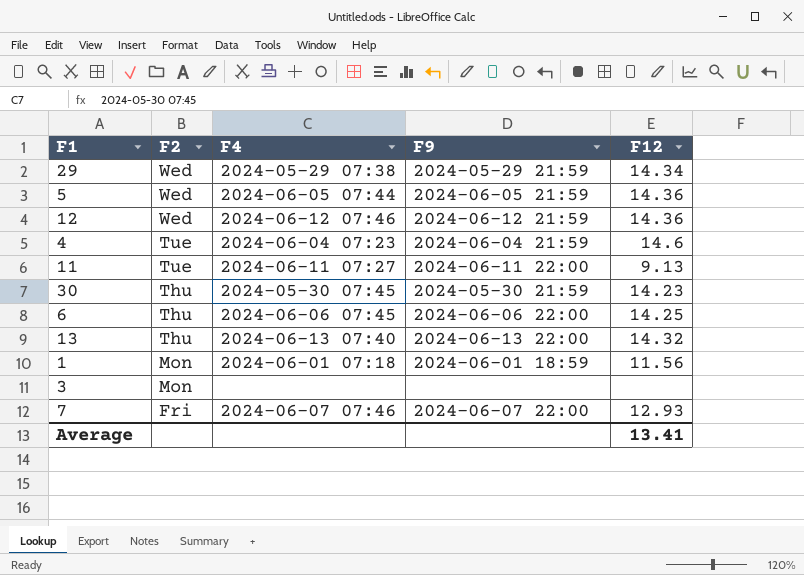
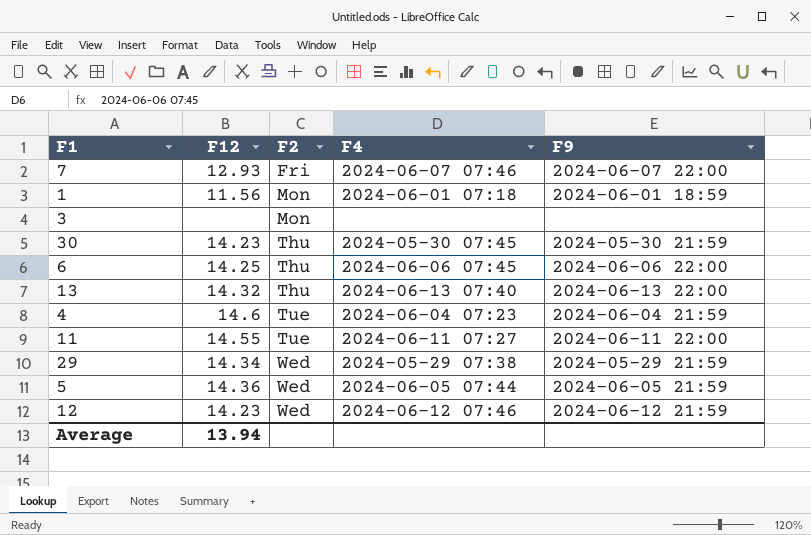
row order: F2 descending -> F2 ascending
column F12 | position: 5 -> 2
11 | F12: 9.13 -> 14.55
12 | F12: 14.36 -> 14.23
Average | F12: 13.41 -> 13.94

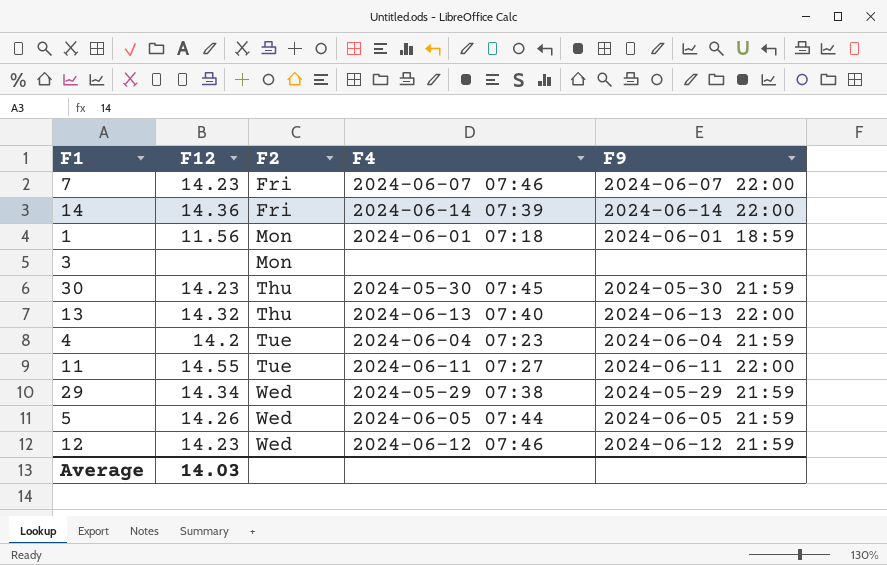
row 6: 14.25 | Thu | 2024-06-06 07:45 | 2024-06-06 22:00 -> none
7 | F12: 12.93 -> 14.23
row 14: none -> 14.36 | Fri | 2024-06-14 07:39 | 2024-06-14 22:00
4 | F12: 14.6 -> 14.2
5 | F12: 14.36 -> 14.26
Average | F12: 13.94 -> 14.03

